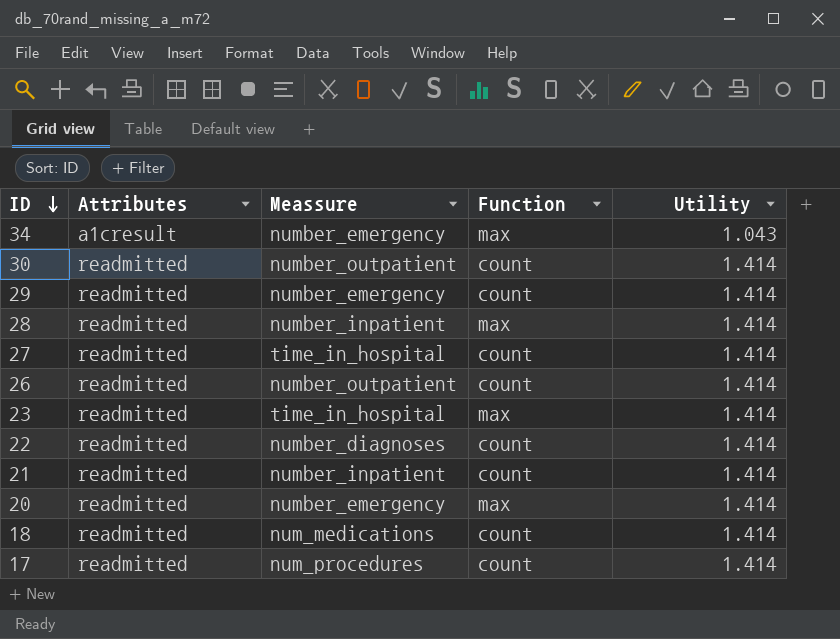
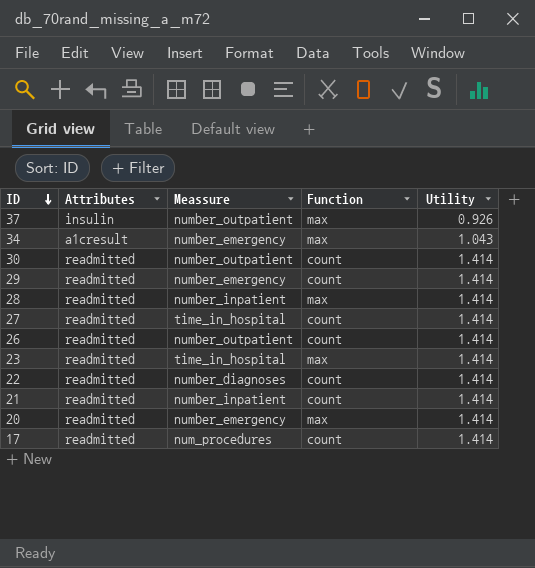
row 18: readmitted | num_medications | count | 1.414 -> none
row 37: none -> insulin | number_outpatient | max | 0.926

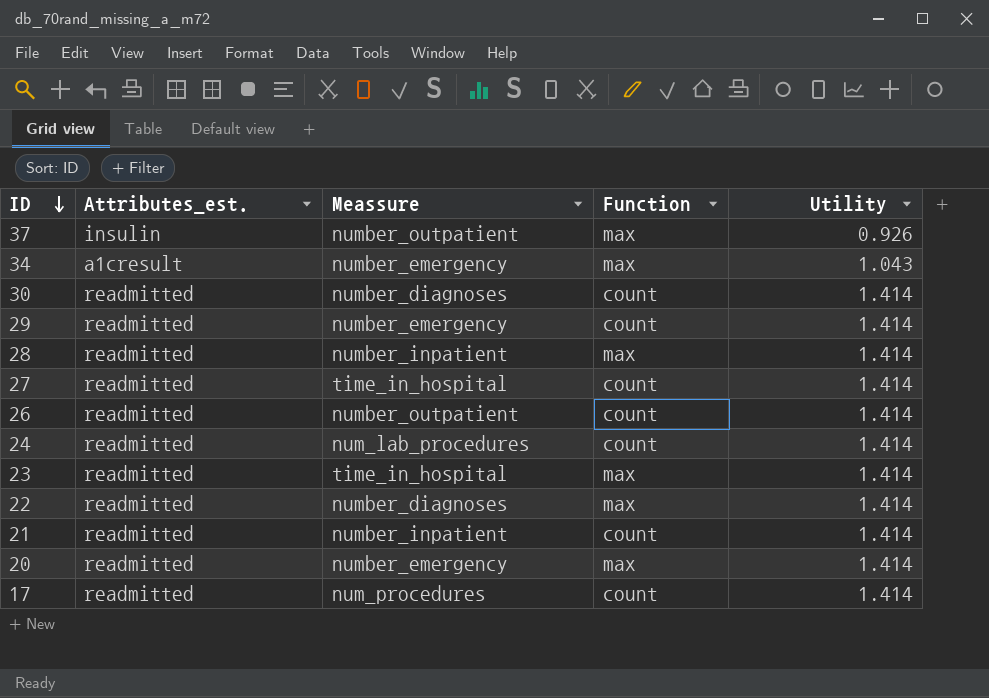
column name: Attributes -> Attributes_est.
30 | Meassure: number_outpatient -> number_diagnoses
row 24: none -> readmitted | num_lab_procedures | count | 1.414
22 | Function: count -> max

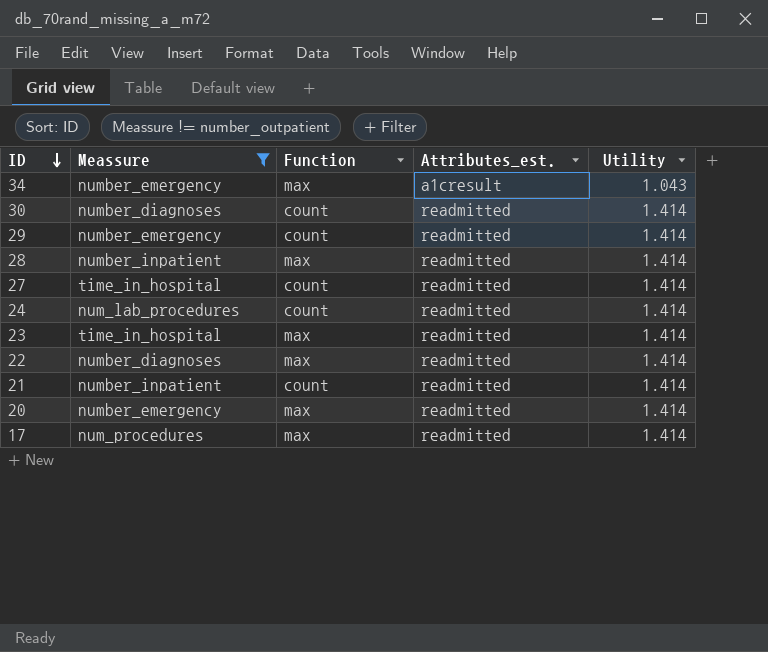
filter: none -> Meassure != number_outpatient
column Attributes_est. | position: 2 -> 4
17 | Function: count -> max

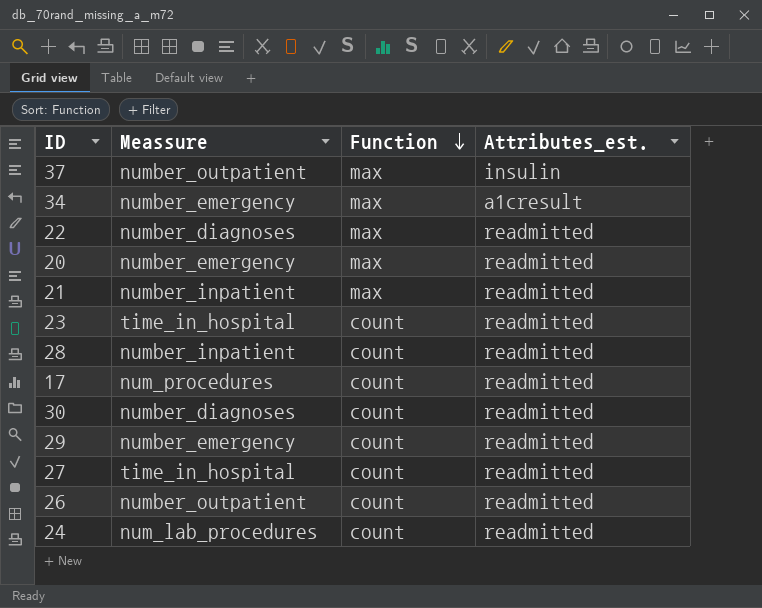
filter: Meassure != number_outpatient -> none
row order: ID descending -> Function descending
column Utility | position: 5 -> none
21 | Function: count -> max
23 | Function: max -> count
28 | Function: max -> count
17 | Function: max -> count

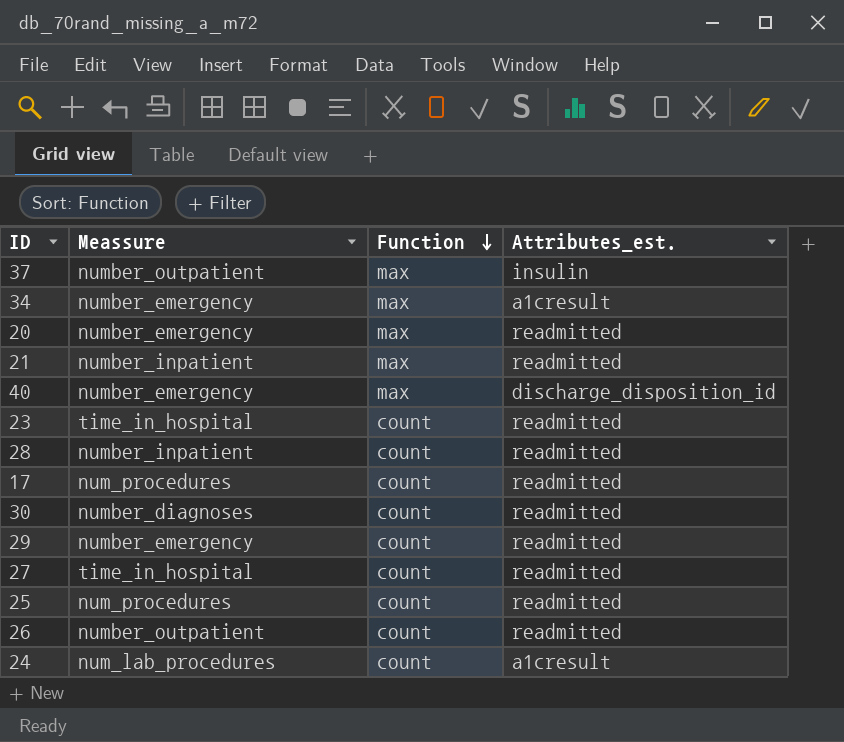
row 22: number_diagnoses | max | readmitted -> none
row 40: none -> number_emergency | max | discharge_disposition_id
row 25: none -> num_procedures | count | readmitted
24 | Attributes_est.: readmitted -> a1cresult

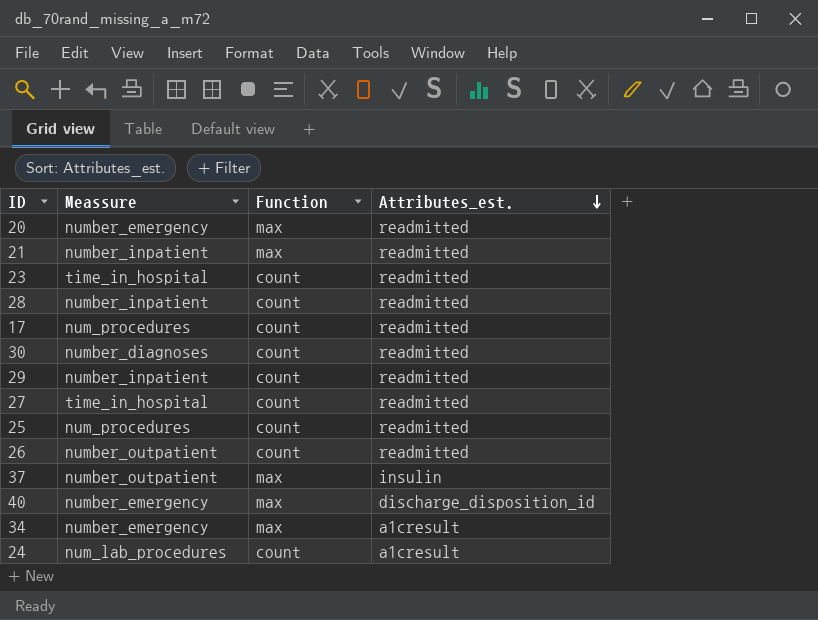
row order: Function descending -> Attributes_est. descending
29 | Meassure: number_emergency -> number_inpatient

